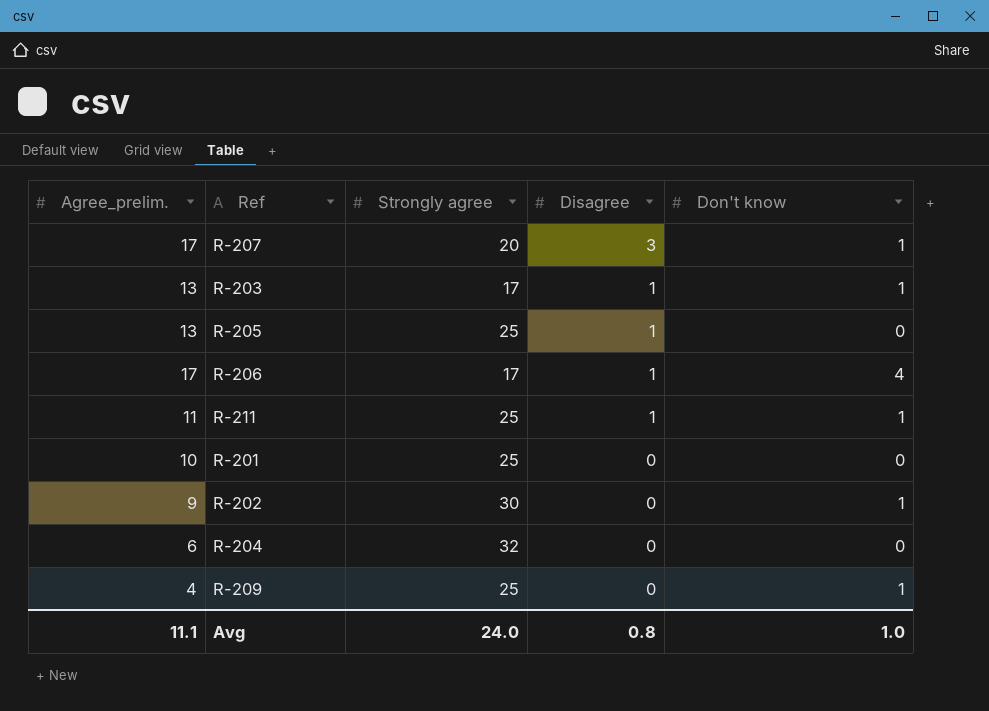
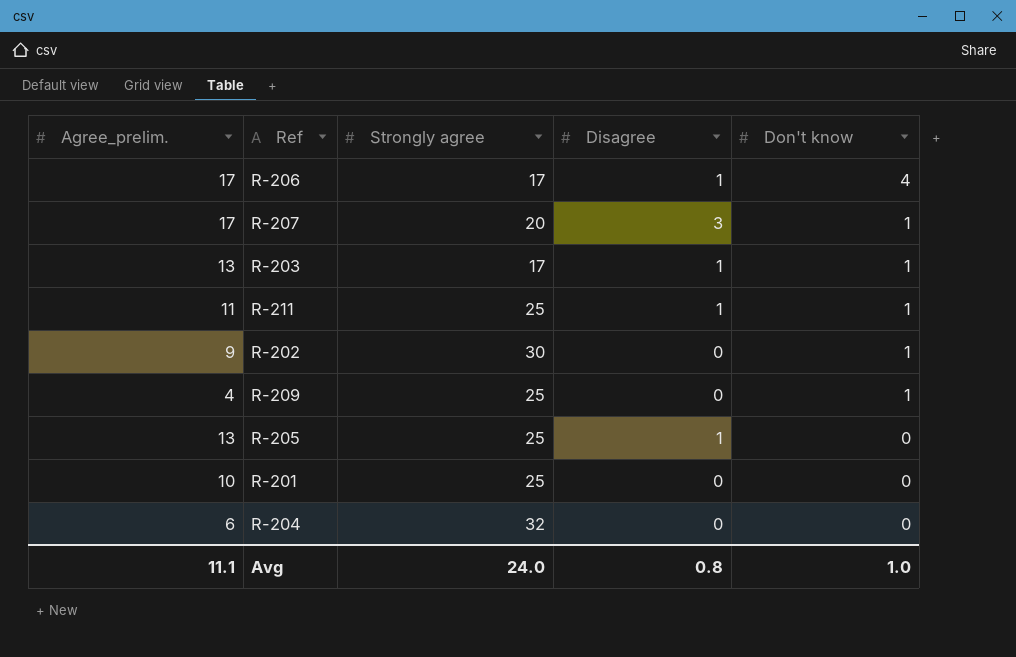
row order: Disagree descending -> Don't know descending

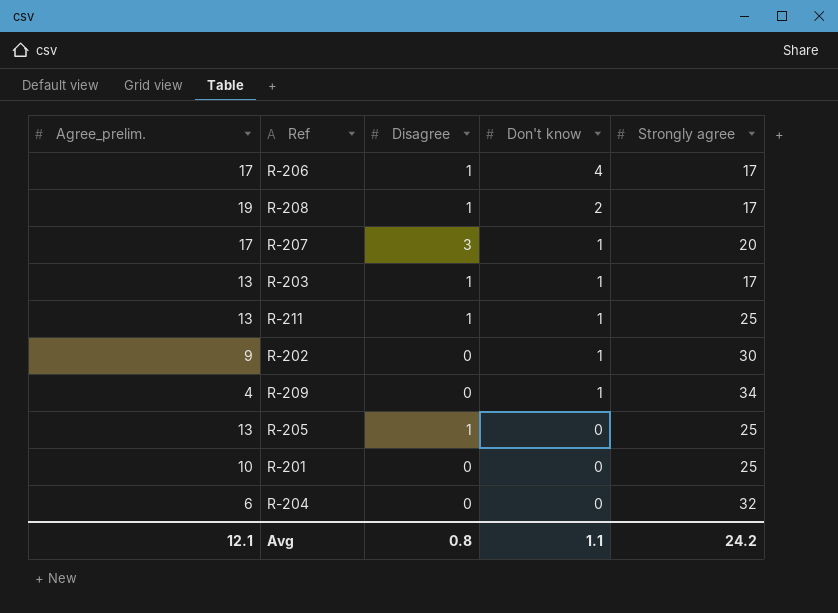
column Strongly agree | position: 3 -> 5
row R-208: none -> 19 | 1 | 2 | 17
R-211 | Agree_prelim.: 11 -> 13
R-209 | Strongly agree: 25 -> 34
Avg | Agree_prelim.: 11.1 -> 12.1
Avg | Don't know: 1.0 -> 1.1
Avg | Strongly agree: 24.0 -> 24.2

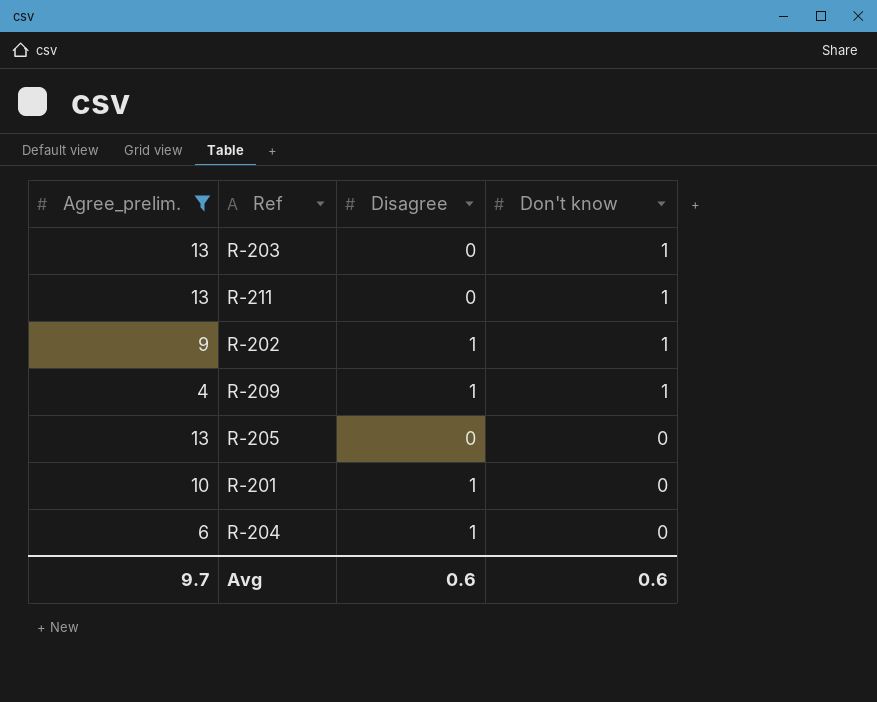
filter: none -> Agree_prelim. <= 13
column Strongly agree | position: 5 -> none
R-203 | Disagree: 1 -> 0
R-211 | Disagree: 1 -> 0
R-202 | Disagree: 0 -> 1
R-209 | Disagree: 0 -> 1
R-205 | Disagree: 1 -> 0
R-201 | Disagree: 0 -> 1
R-204 | Disagree: 0 -> 1
Avg | Agree_prelim.: 12.1 -> 9.7
Avg | Disagree: 0.8 -> 0.6
Avg | Don't know: 1.1 -> 0.6

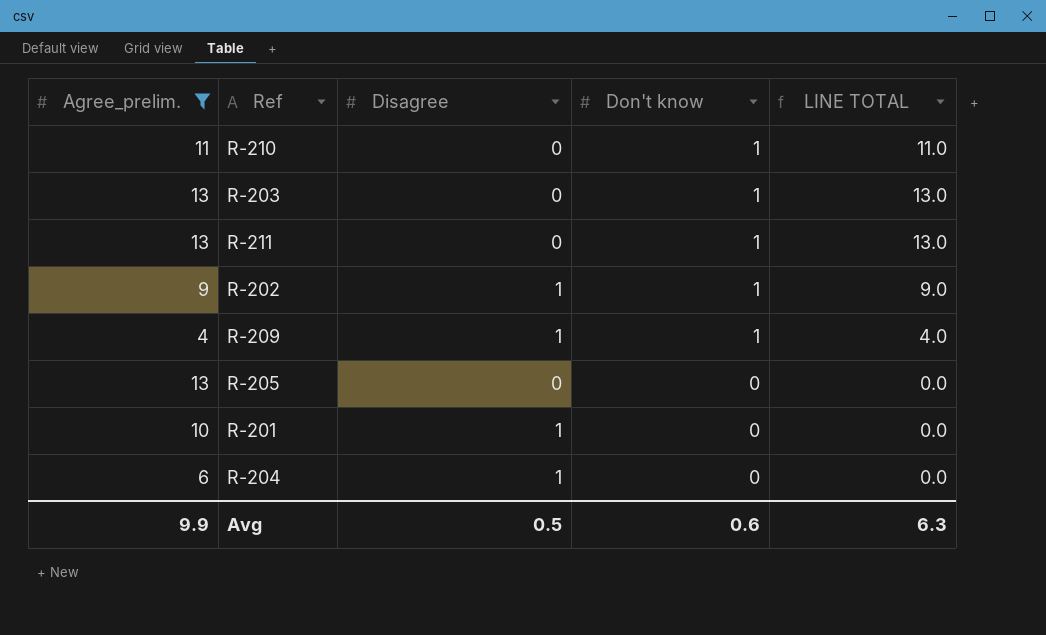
column LINE TOTAL | formula: none -> [Agree_prelim.] * [Don't know]
row R-210: none -> 11 | 0 | 1 | 11.0
Avg | Agree_prelim.: 9.7 -> 9.9
Avg | Disagree: 0.6 -> 0.5

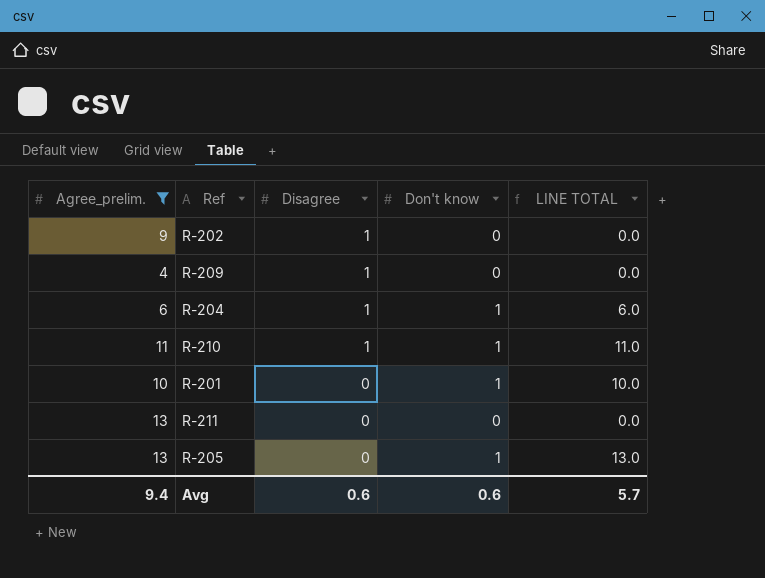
row order: Don't know descending -> Disagree descending
row R-203: 13 | 0 | 1 | 13.0 -> none
R-202 | Don't know: 1 -> 0
R-202 | LINE TOTAL: 9.0 -> 0.0
R-209 | Don't know: 1 -> 0
R-209 | LINE TOTAL: 4.0 -> 0.0
R-204 | Don't know: 0 -> 1
R-204 | LINE TOTAL: 0.0 -> 6.0
R-210 | Disagree: 0 -> 1
R-201 | Disagree: 1 -> 0
R-201 | Don't know: 0 -> 1
R-201 | LINE TOTAL: 0.0 -> 10.0
R-211 | Don't know: 1 -> 0
R-211 | LINE TOTAL: 13.0 -> 0.0
R-205 | Don't know: 0 -> 1
R-205 | LINE TOTAL: 0.0 -> 13.0
Avg | Agree_prelim.: 9.9 -> 9.4
Avg | Disagree: 0.5 -> 0.6
Avg | LINE TOTAL: 6.3 -> 5.7

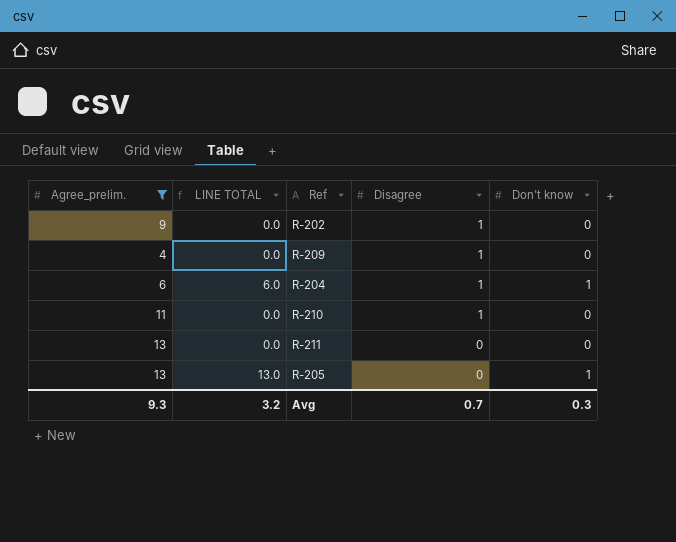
column LINE TOTAL | position: 5 -> 2
row R-201: 10 | 0 | 1 | 10.0 -> none
R-210 | LINE TOTAL: 11.0 -> 0.0
R-210 | Don't know: 1 -> 0
Avg | Agree_prelim.: 9.4 -> 9.3
Avg | LINE TOTAL: 5.7 -> 3.2
Avg | Disagree: 0.6 -> 0.7
Avg | Don't know: 0.6 -> 0.3

